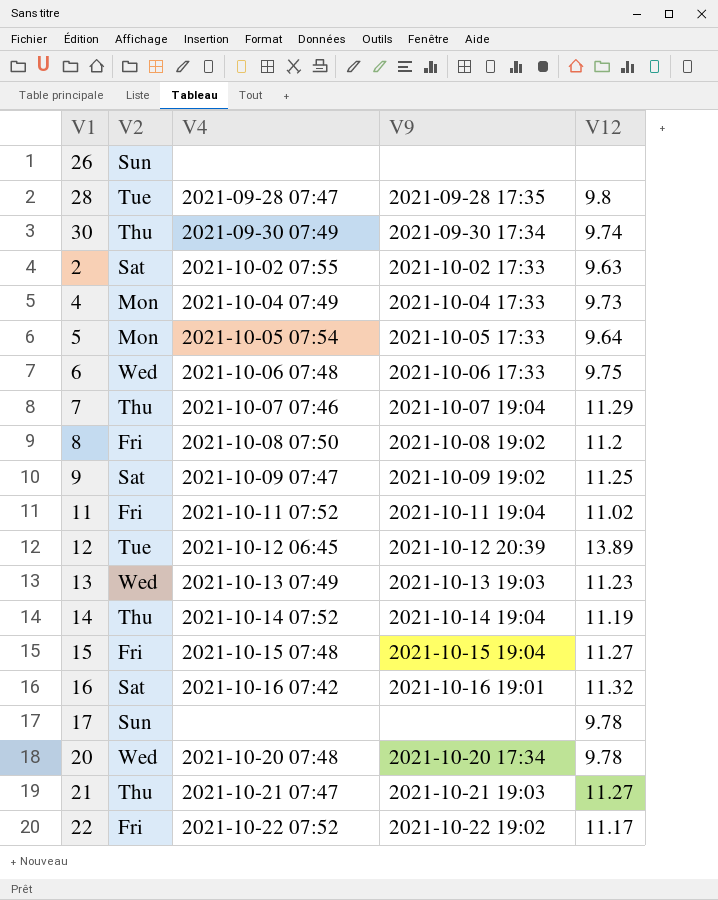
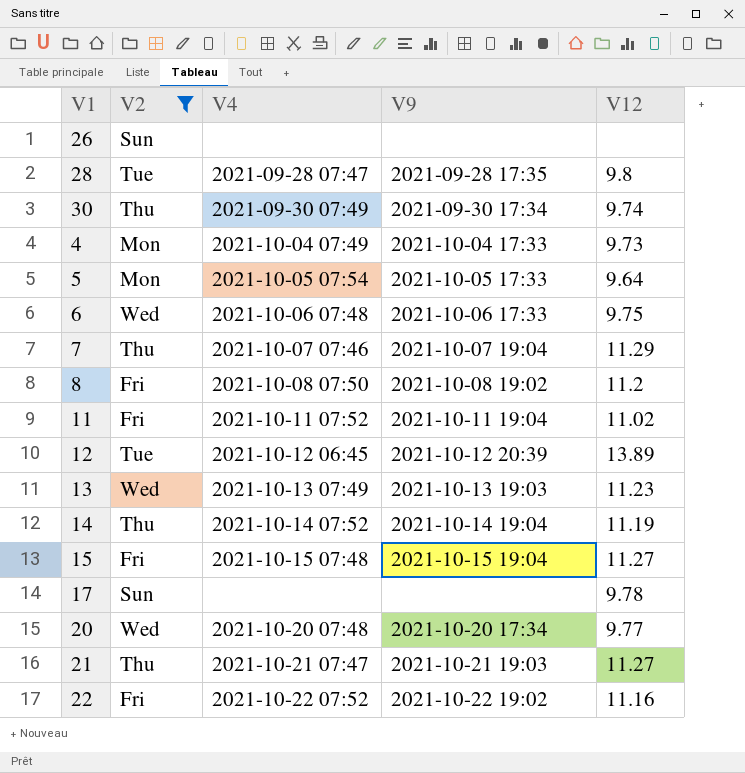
filter: none -> V2 != Sat
20 | V12: 9.78 -> 9.77
22 | V12: 11.17 -> 11.16

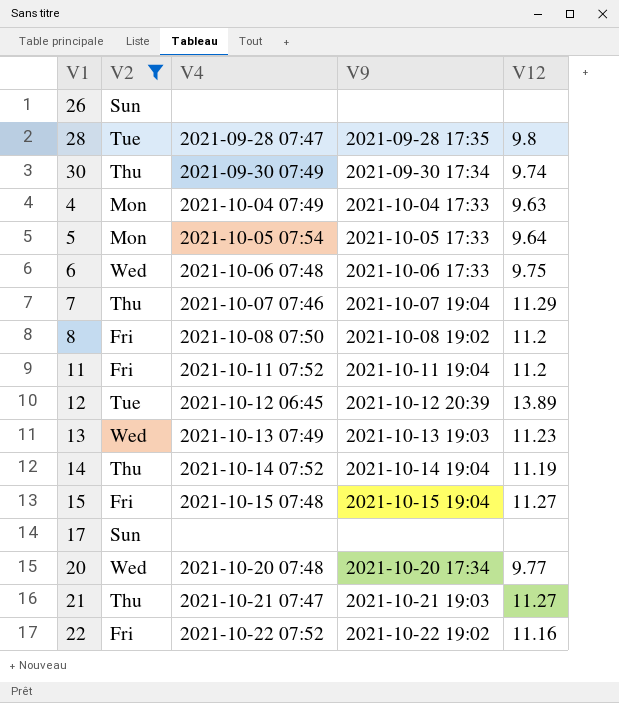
4 | V12: 9.73 -> 9.63
11 | V12: 11.02 -> 11.2
17 | V12: 9.78 -> none

